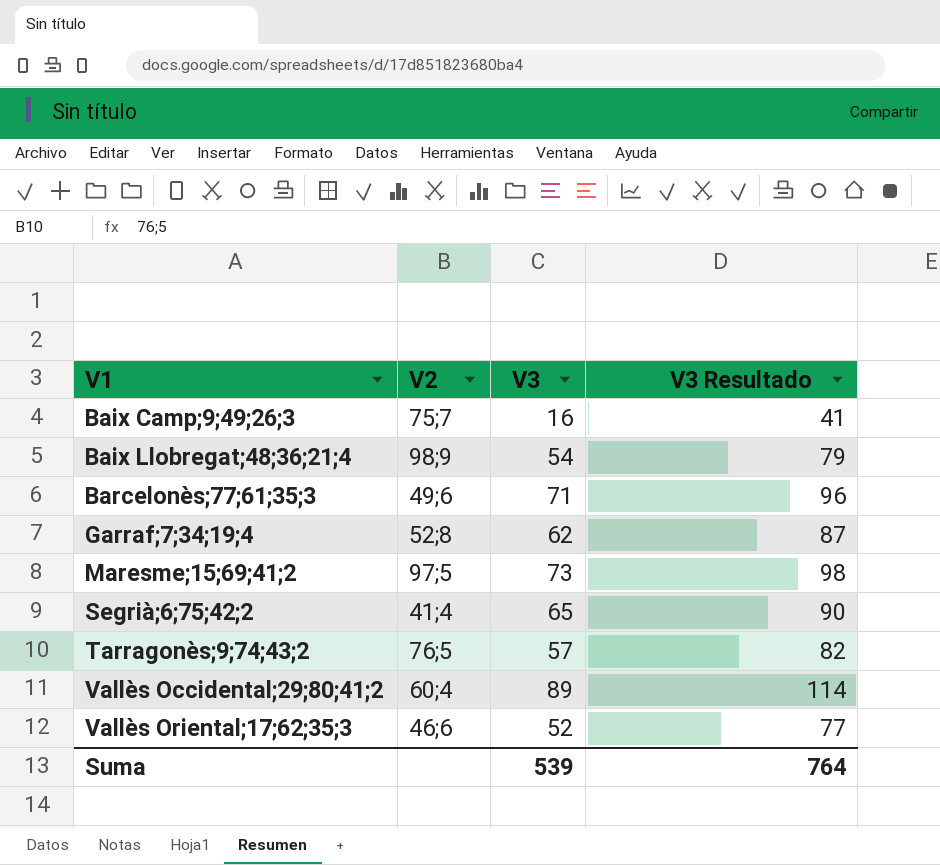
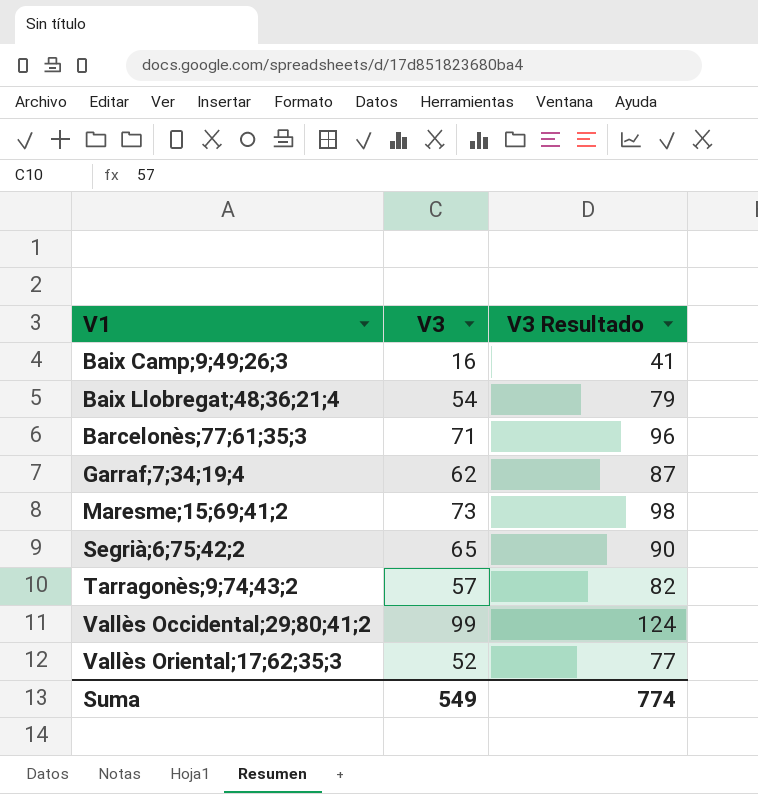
column V2 | position: 2 -> none
Vallès Occidental;29;80;41;2 | V3: 89 -> 99
Vallès Occidental;29;80;41;2 | V3 Resultado: 114 -> 124
Suma | V3: 539 -> 549
Suma | V3 Resultado: 764 -> 774

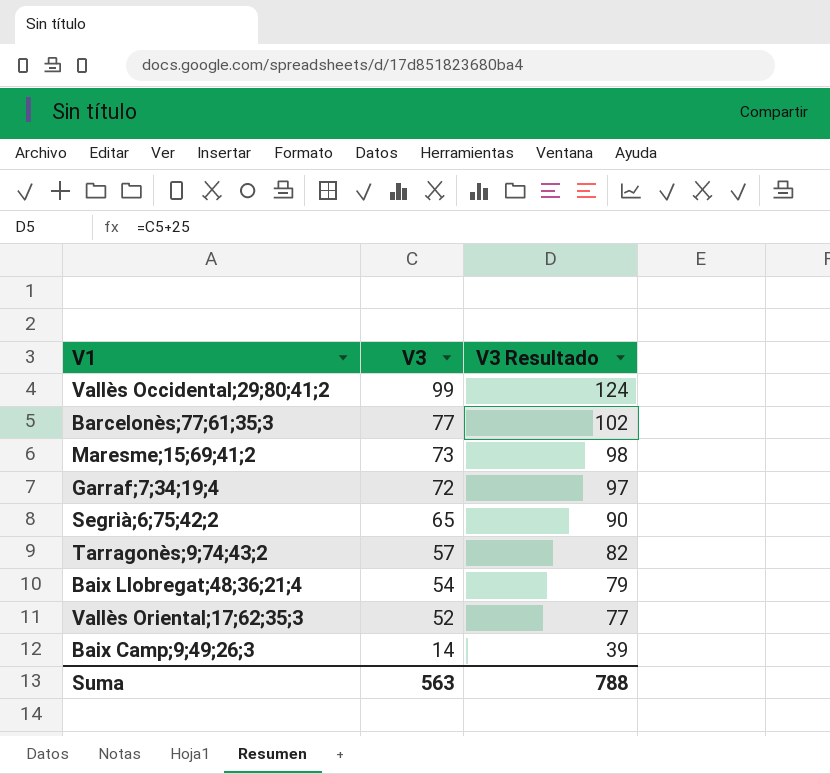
row order: V1 ascending -> V3 descending
Barcelonès;77;61;35;3 | V3: 71 -> 77
Barcelonès;77;61;35;3 | V3 Resultado: 96 -> 102
Garraf;7;34;19;4 | V3: 62 -> 72
Garraf;7;34;19;4 | V3 Resultado: 87 -> 97
Baix Camp;9;49;26;3 | V3: 16 -> 14
Baix Camp;9;49;26;3 | V3 Resultado: 41 -> 39
Suma | V3: 549 -> 563
Suma | V3 Resultado: 774 -> 788

